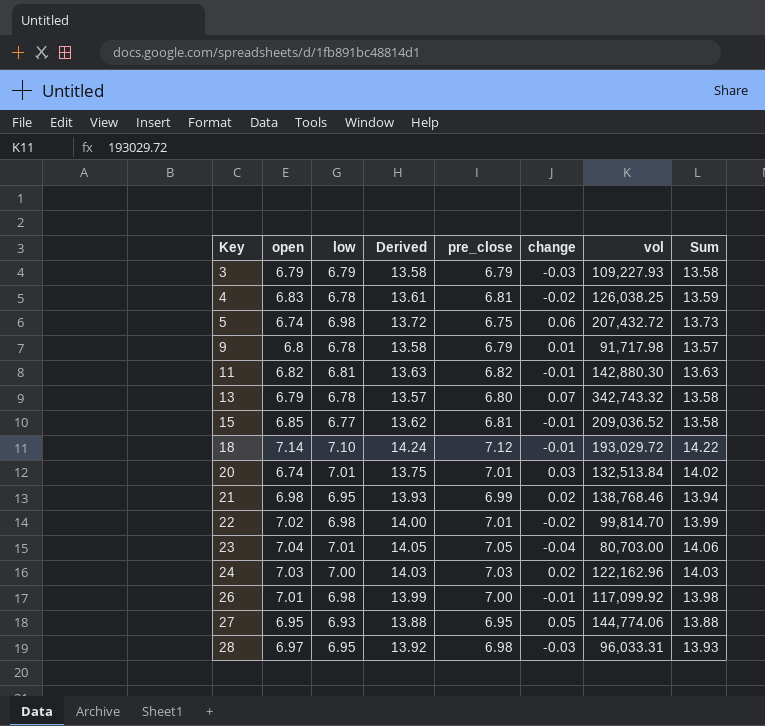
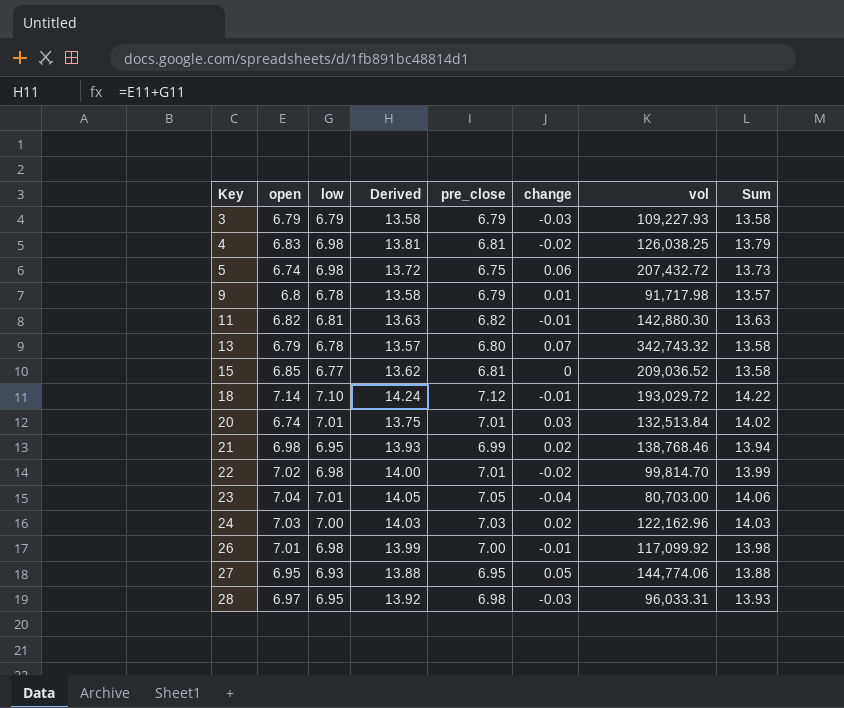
4 | low: 6.78 -> 6.98
4 | Derived: 13.61 -> 13.81
4 | Sum: 13.59 -> 13.79
15 | change: -0.01 -> 0

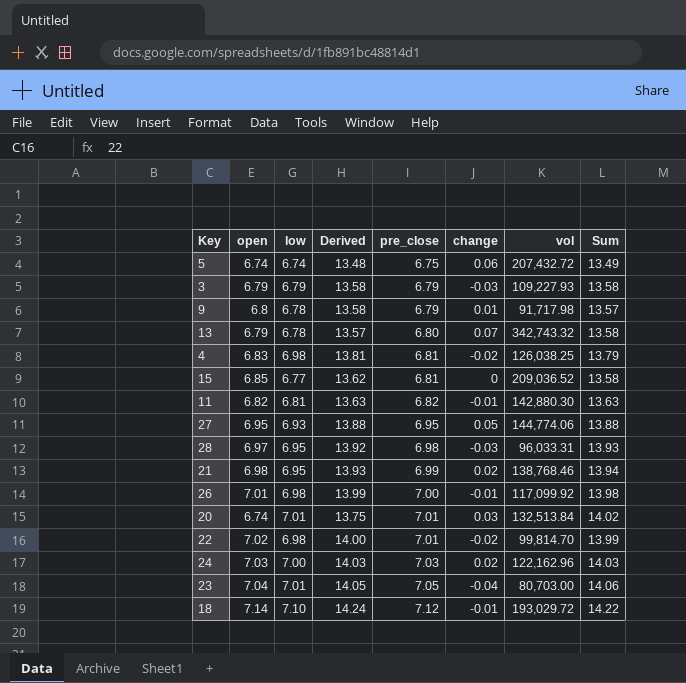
row order: Key ascending -> pre_close ascending
5 | low: 6.98 -> 6.74
5 | Derived: 13.72 -> 13.48
5 | Sum: 13.73 -> 13.49

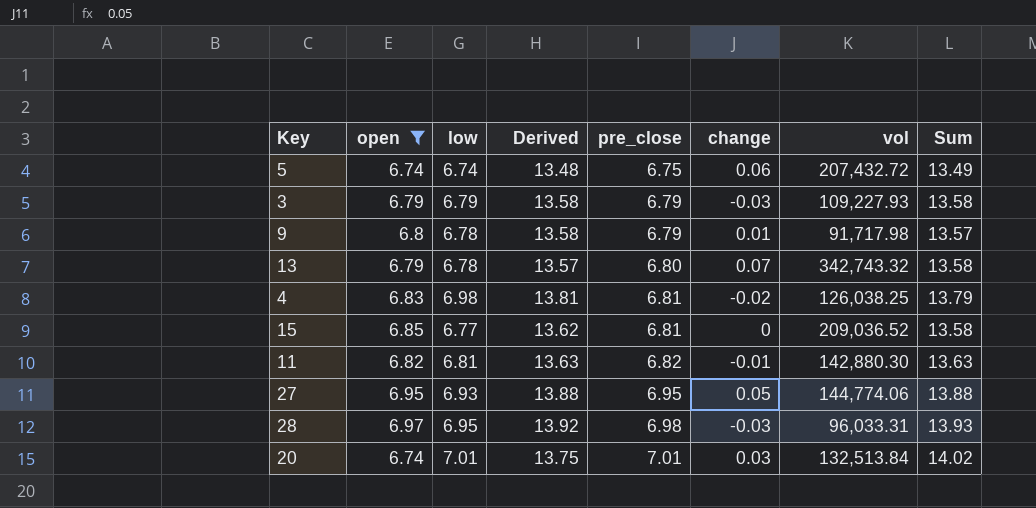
filter: none -> open <= 6.97

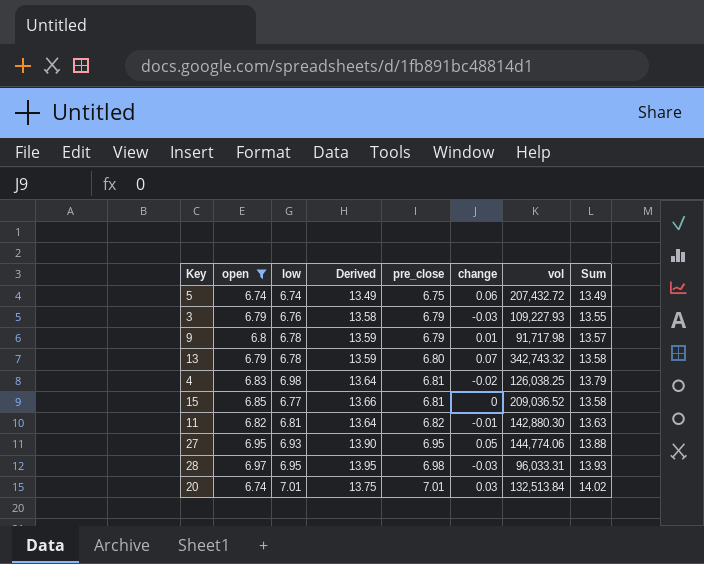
column Derived | formula: [open] + [low] -> [open] + [pre_close]
3 | low: 6.79 -> 6.76
3 | Sum: 13.58 -> 13.55

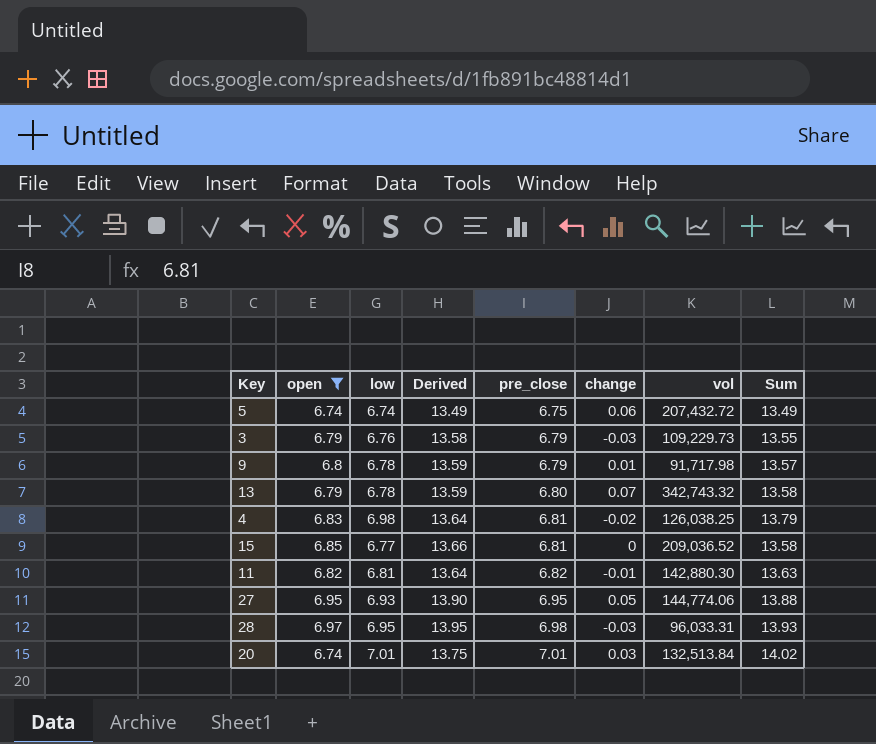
3 | vol: 109,227.93 -> 109,229.73

